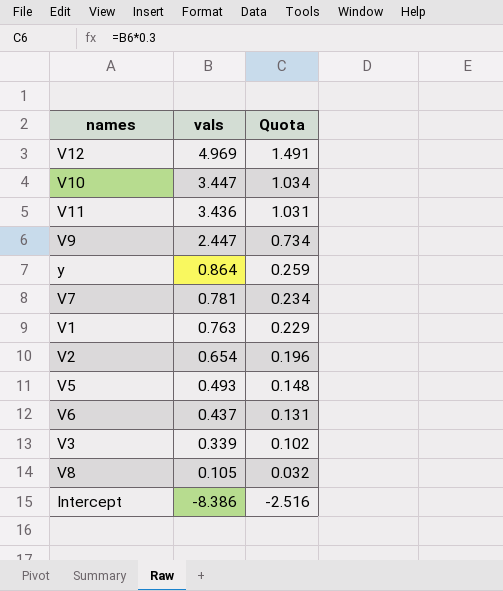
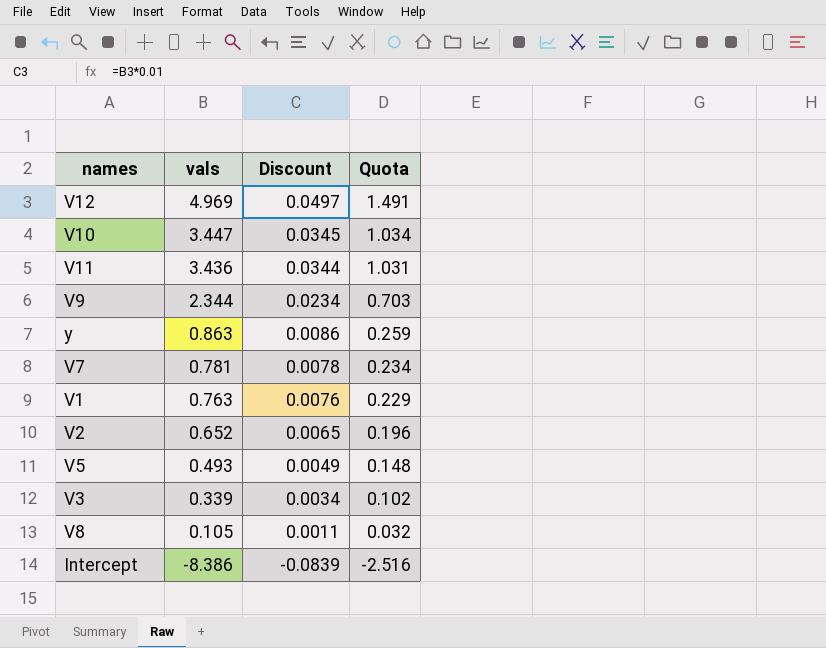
column Discount | formula: none -> [vals] * 0.01
row V6: 0.437 | 0.131 -> none
V9 | vals: 2.447 -> 2.344
V9 | Quota: 0.734 -> 0.703
y | vals: 0.864 -> 0.863
V2 | vals: 0.654 -> 0.652

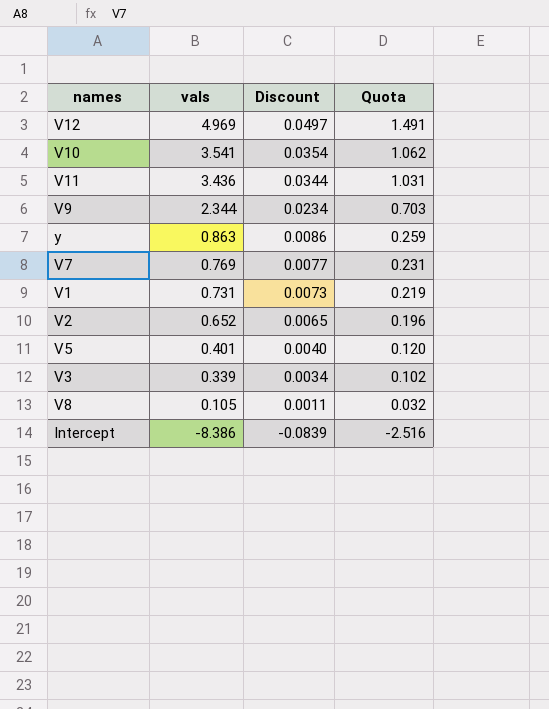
V10 | vals: 3.447 -> 3.541
V10 | Discount: 0.0345 -> 0.0354
V10 | Quota: 1.034 -> 1.062
V7 | vals: 0.781 -> 0.769
V7 | Discount: 0.0078 -> 0.0077
V7 | Quota: 0.234 -> 0.231
V1 | vals: 0.763 -> 0.731
V1 | Discount: 0.0076 -> 0.0073
V1 | Quota: 0.229 -> 0.219
V5 | vals: 0.493 -> 0.401
V5 | Discount: 0.0049 -> 0.0040
V5 | Quota: 0.148 -> 0.120

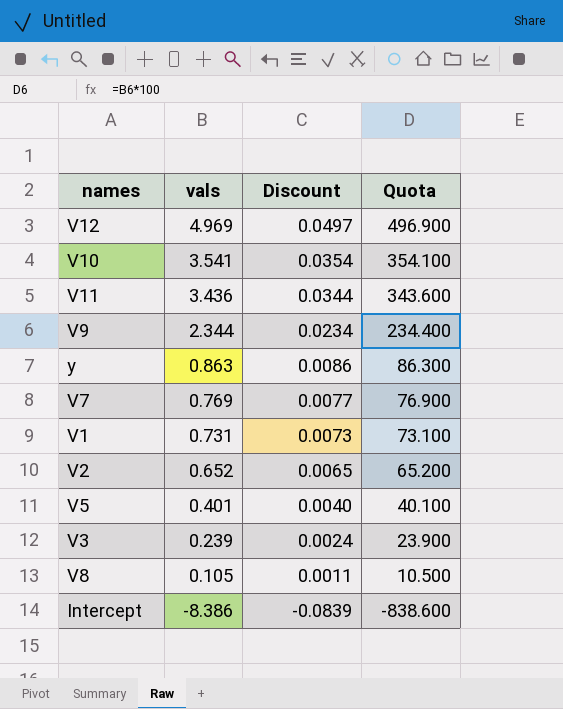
column Quota | formula: [vals] * 0.3 -> [vals] * 100
V3 | vals: 0.339 -> 0.239
V3 | Discount: 0.0034 -> 0.0024

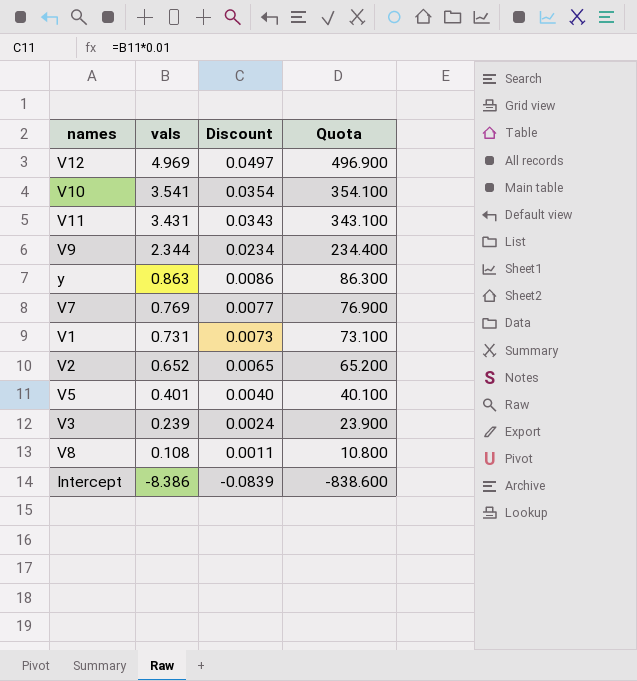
V11 | vals: 3.436 -> 3.431
V11 | Discount: 0.0344 -> 0.0343
V11 | Quota: 343.600 -> 343.100
V8 | vals: 0.105 -> 0.108
V8 | Quota: 10.500 -> 10.800

